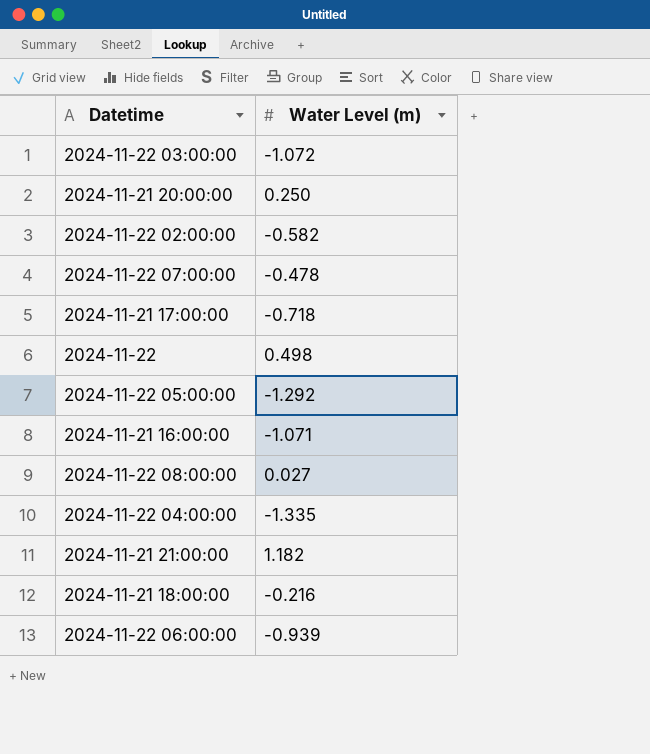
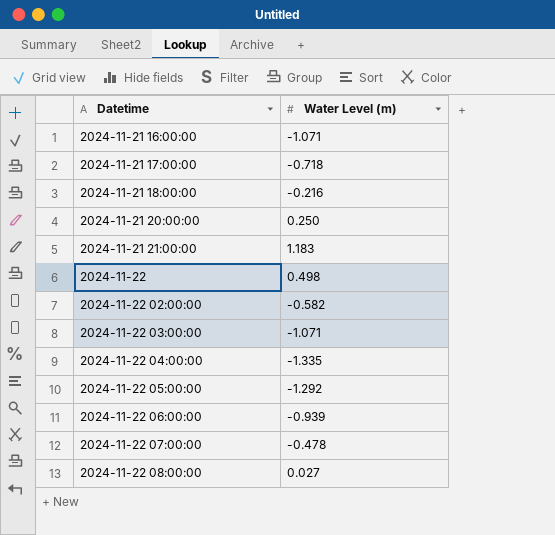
row order: none -> Datetime ascending
2024-11-21 21:00:00 | Water Level (m): 1.182 -> 1.183
2024-11-22 03:00:00 | Water Level (m): -1.072 -> -1.071

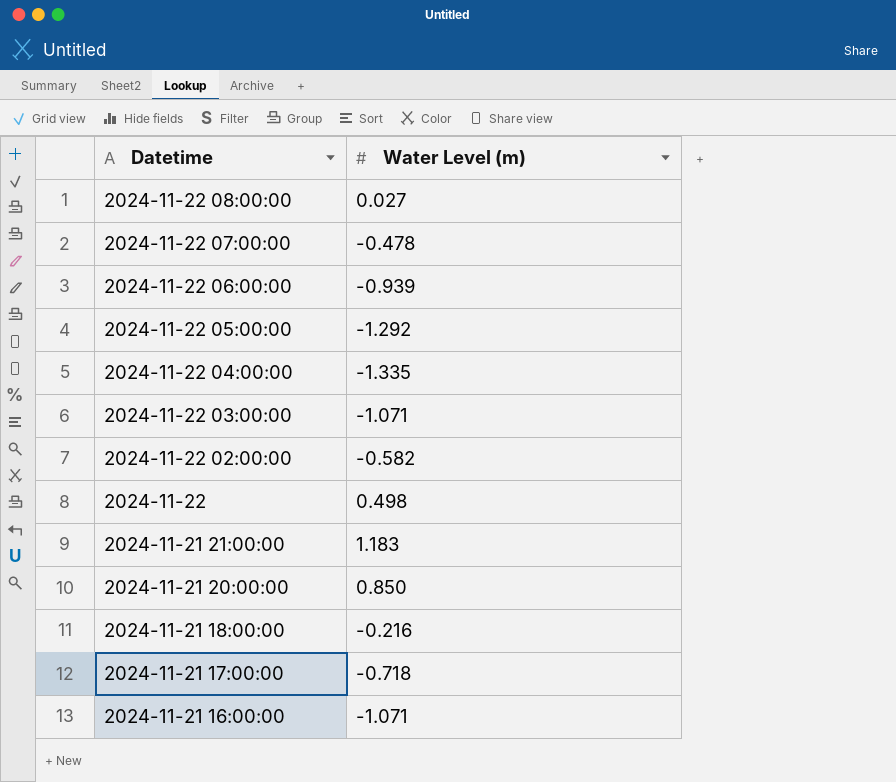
row order: Datetime ascending -> Datetime descending
2024-11-21 20:00:00 | Water Level (m): 0.250 -> 0.850

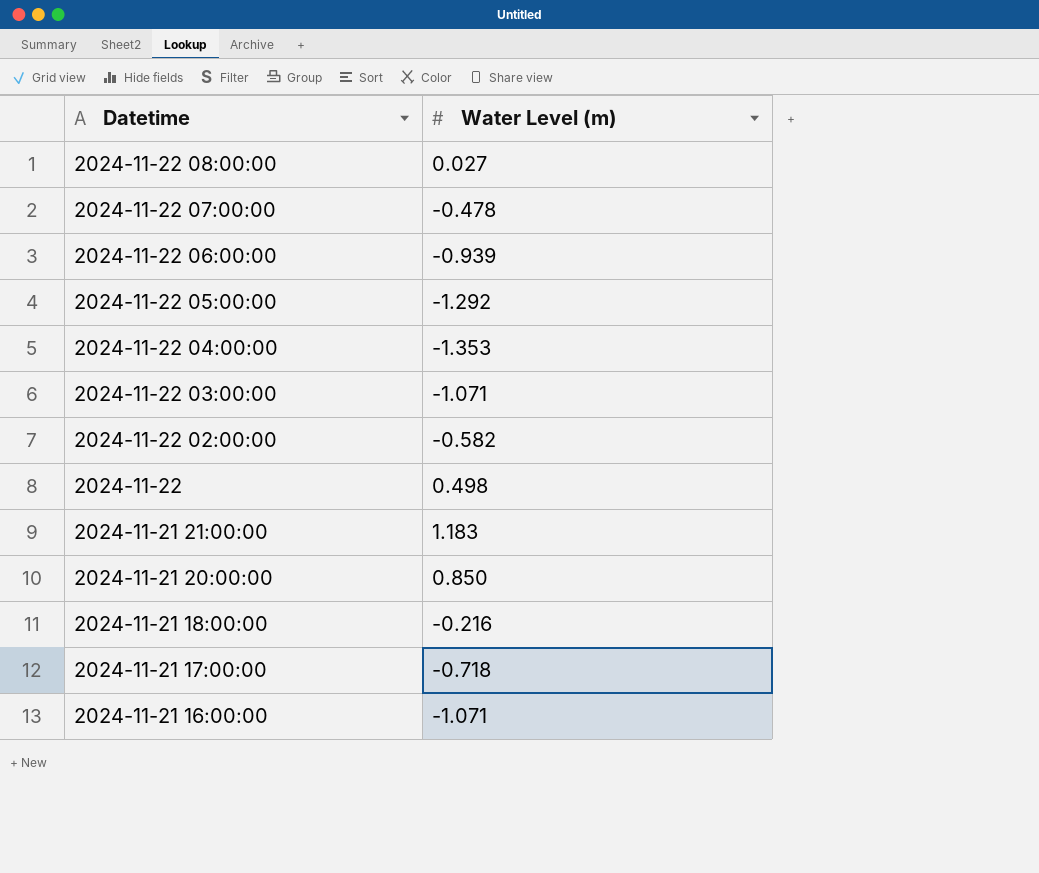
2024-11-22 04:00:00 | Water Level (m): -1.335 -> -1.353

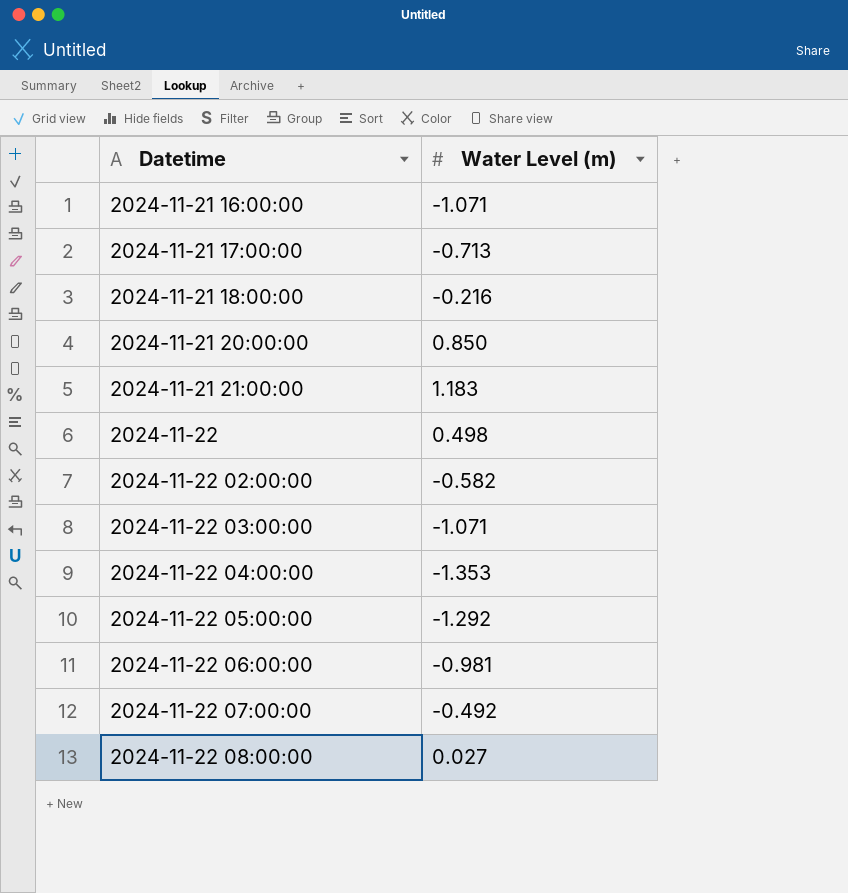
row order: Datetime descending -> Datetime ascending
2024-11-21 17:00:00 | Water Level (m): -0.718 -> -0.713
2024-11-22 06:00:00 | Water Level (m): -0.939 -> -0.981
2024-11-22 07:00:00 | Water Level (m): -0.478 -> -0.492

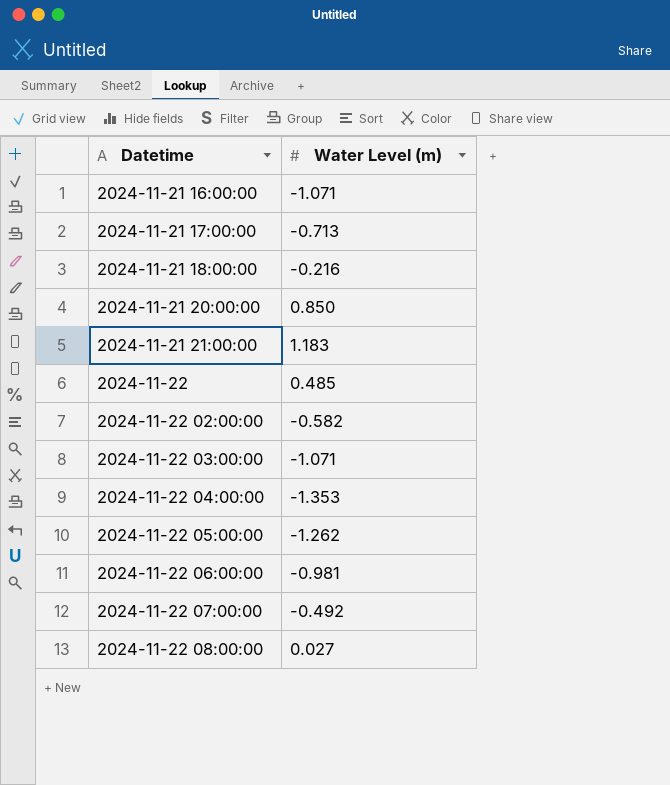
2024-11-22 | Water Level (m): 0.498 -> 0.485
2024-11-22 05:00:00 | Water Level (m): -1.292 -> -1.262

